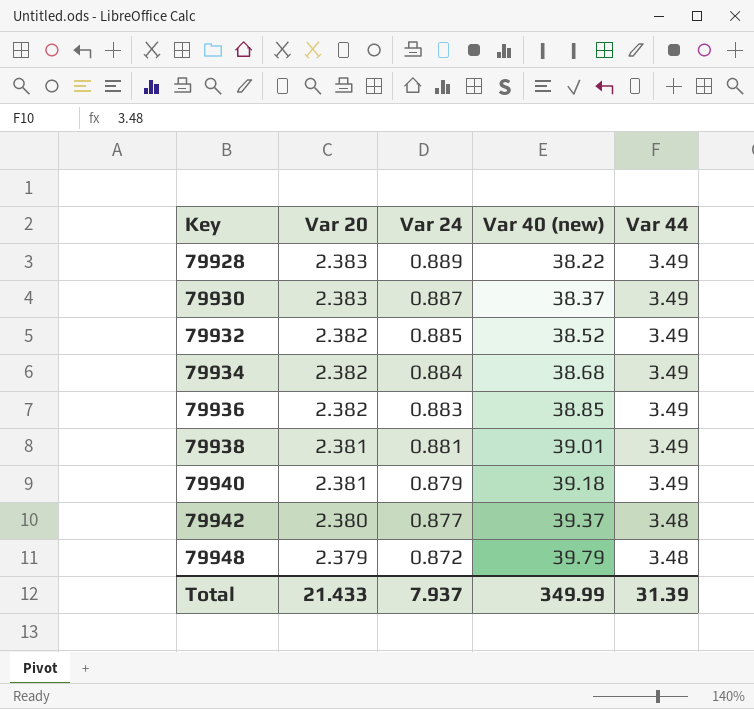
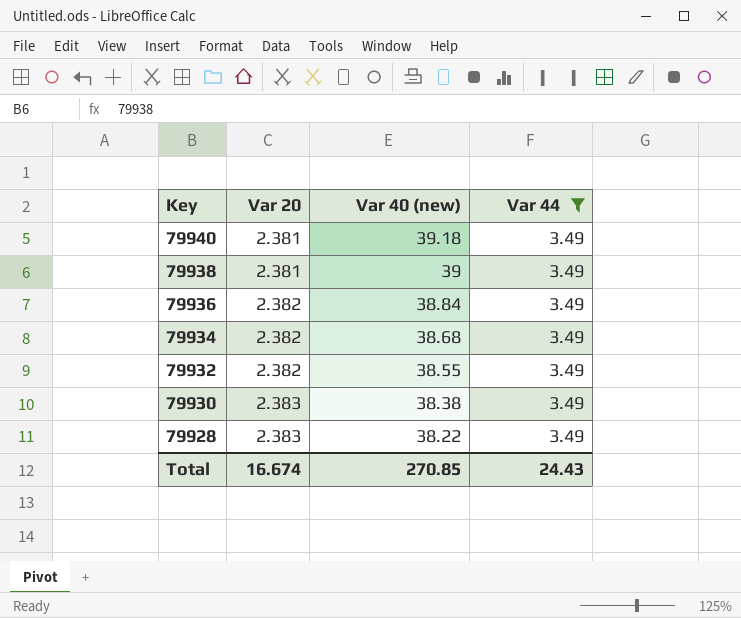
filter: none -> Var 44 = 3.49
row order: Key ascending -> Key descending
column Var 24 | position: 3 -> none
79938 | Var 40 (new): 39.01 -> 39
79936 | Var 40 (new): 38.85 -> 38.84
79932 | Var 40 (new): 38.52 -> 38.55
79930 | Var 40 (new): 38.37 -> 38.38
Total | Var 20: 21.433 -> 16.674
Total | Var 40 (new): 349.99 -> 270.85
Total | Var 44: 31.39 -> 24.43

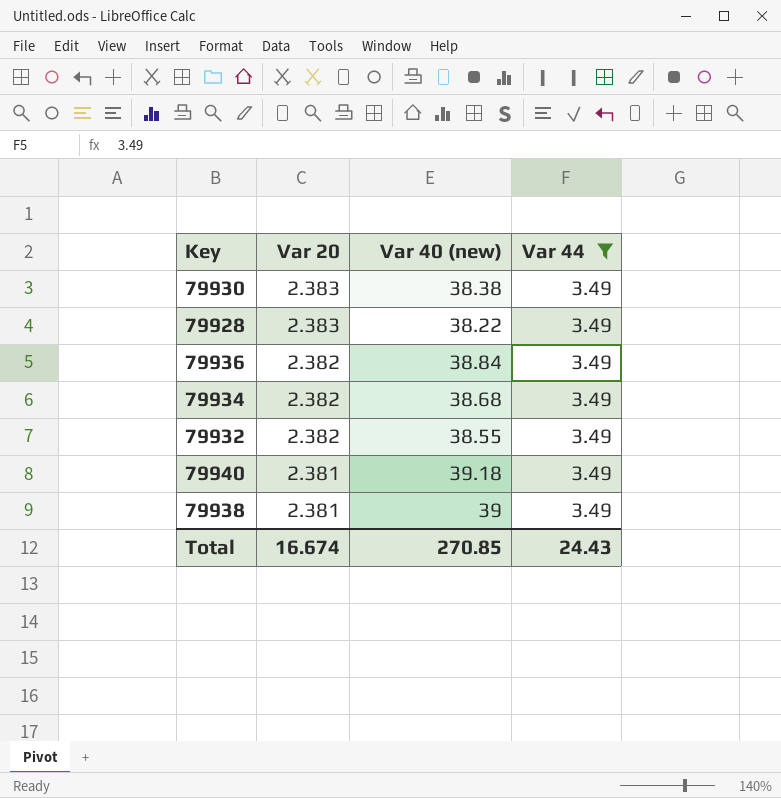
row order: Key descending -> Var 20 descending

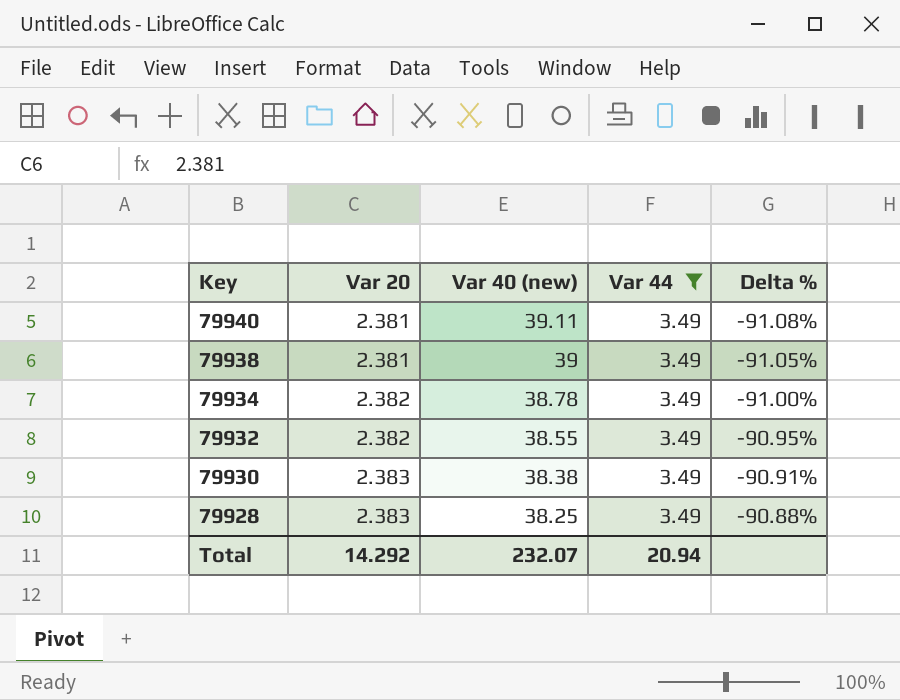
row order: Var 20 descending -> Key descending
column Delta % | formula: none -> ([Var 44] - [Var 40 (new)]) / [Var 40 (new)]
row 79936: 2.382 | 38.84 | 3.49 -> none
79940 | Var 40 (new): 39.18 -> 39.11
79934 | Var 40 (new): 38.68 -> 38.78
79928 | Var 40 (new): 38.22 -> 38.25
Total | Var 20: 16.674 -> 14.292
Total | Var 40 (new): 270.85 -> 232.07
Total | Var 44: 24.43 -> 20.94

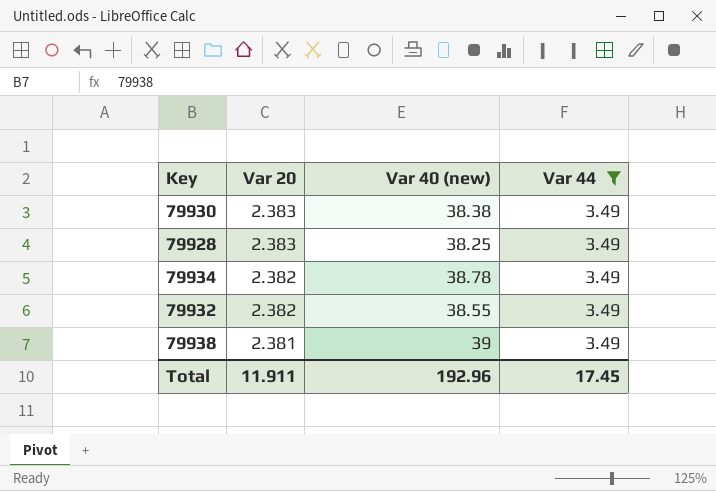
row order: Key descending -> Var 20 descending
column Delta % | formula: ([Var 44] - [Var 40 (new)]) / [Var 40 (new)] -> none
row 79940: 2.381 | 39.11 | 3.49 | -91.08% -> none
Total | Var 20: 14.292 -> 11.911
Total | Var 40 (new): 232.07 -> 192.96
Total | Var 44: 20.94 -> 17.45

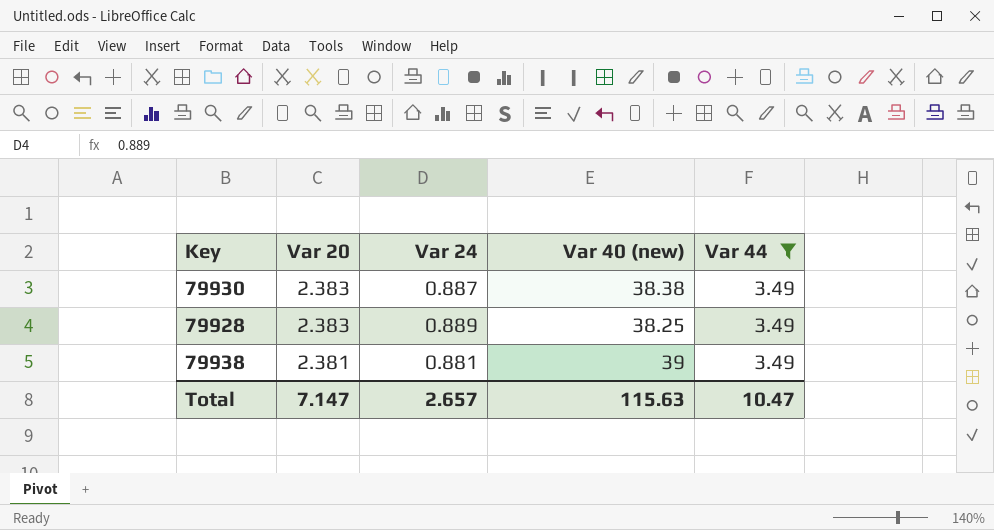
column Var 24 | position: none -> 3
row 79934: 2.382 | 38.78 | 3.49 -> none
row 79932: 2.382 | 38.55 | 3.49 -> none
Total | Var 20: 11.911 -> 7.147
Total | Var 40 (new): 192.96 -> 115.63
Total | Var 44: 17.45 -> 10.47

